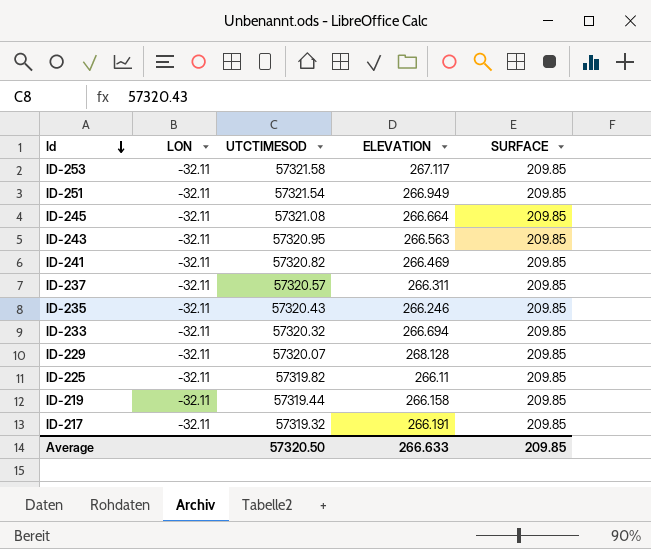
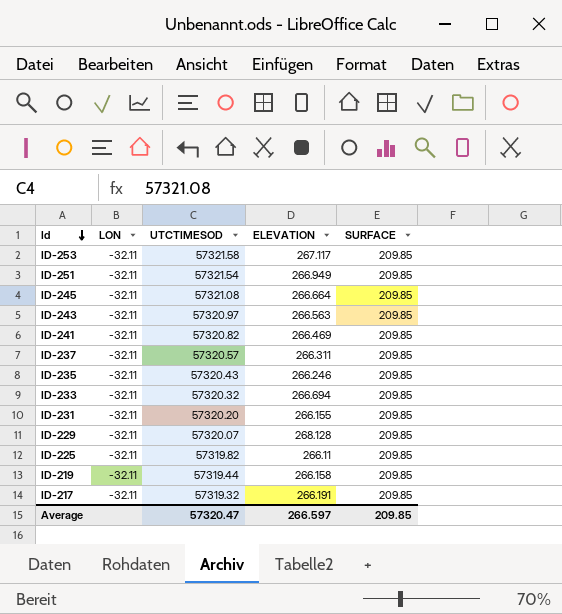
ID-243 | UTCTIMESOD: 57320.95 -> 57320.97
row ID-231: none -> -32.11 | 57320.20 | 266.155 | 209.85
Average | UTCTIMESOD: 57320.50 -> 57320.47
Average | ELEVATION: 266.633 -> 266.597

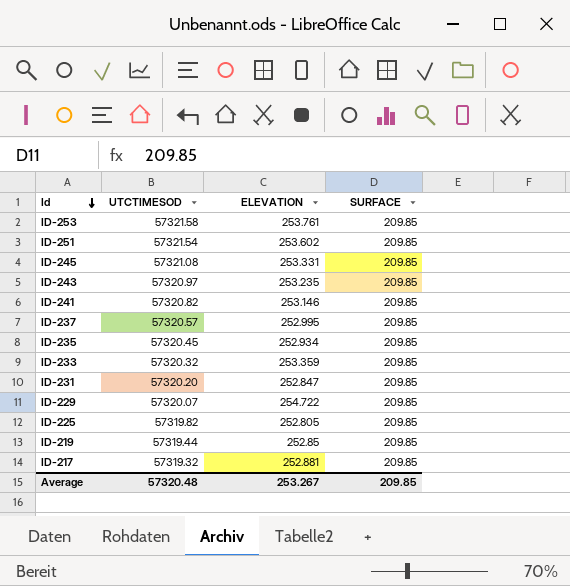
column LON | position: 2 -> none
ID-253 | ELEVATION: 267.117 -> 253.761
ID-251 | ELEVATION: 266.949 -> 253.602
ID-245 | ELEVATION: 266.664 -> 253.331
ID-243 | ELEVATION: 266.563 -> 253.235
ID-241 | ELEVATION: 266.469 -> 253.146
ID-237 | ELEVATION: 266.311 -> 252.995
ID-235 | UTCTIMESOD: 57320.43 -> 57320.45
ID-235 | ELEVATION: 266.246 -> 252.934
ID-233 | ELEVATION: 266.694 -> 253.359
ID-231 | ELEVATION: 266.155 -> 252.847
ID-229 | ELEVATION: 268.128 -> 254.722
ID-225 | ELEVATION: 266.11 -> 252.805
ID-219 | ELEVATION: 266.158 -> 252.85
ID-217 | ELEVATION: 266.191 -> 252.881
Average | UTCTIMESOD: 57320.47 -> 57320.48
Average | ELEVATION: 266.597 -> 253.267

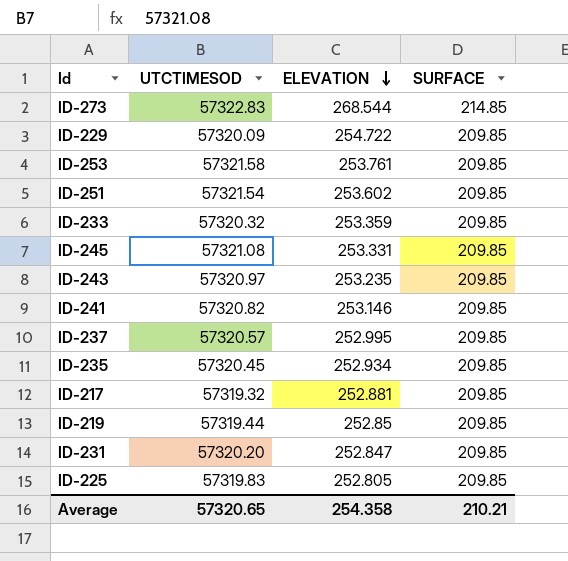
row order: Id descending -> ELEVATION descending
row ID-273: none -> 57322.83 | 268.544 | 214.85
ID-229 | UTCTIMESOD: 57320.07 -> 57320.09
ID-225 | UTCTIMESOD: 57319.82 -> 57319.83
Average | UTCTIMESOD: 57320.48 -> 57320.65
Average | ELEVATION: 253.267 -> 254.358
Average | SURFACE: 209.85 -> 210.21

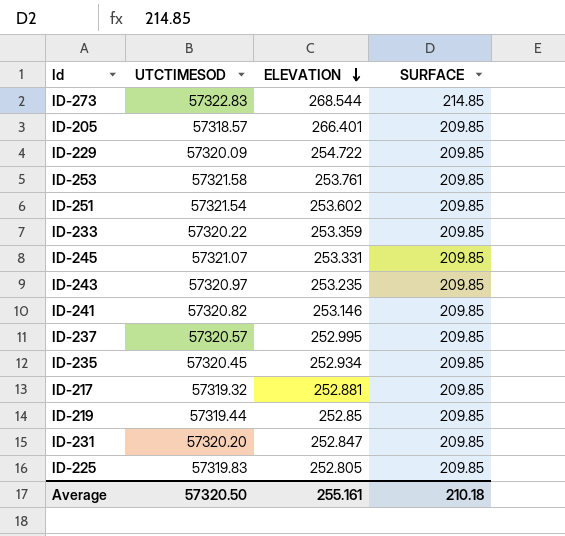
row ID-205: none -> 57318.57 | 266.401 | 209.85
ID-233 | UTCTIMESOD: 57320.32 -> 57320.22
ID-245 | UTCTIMESOD: 57321.08 -> 57321.07
Average | UTCTIMESOD: 57320.65 -> 57320.50
Average | ELEVATION: 254.358 -> 255.161
Average | SURFACE: 210.21 -> 210.18

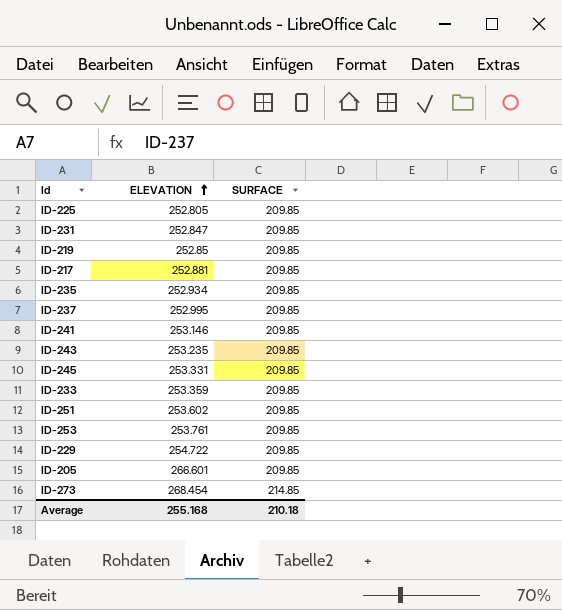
row order: ELEVATION descending -> ELEVATION ascending
column UTCTIMESOD | position: 2 -> none
ID-205 | ELEVATION: 266.401 -> 266.601
ID-273 | ELEVATION: 268.544 -> 268.454
Average | ELEVATION: 255.161 -> 255.168

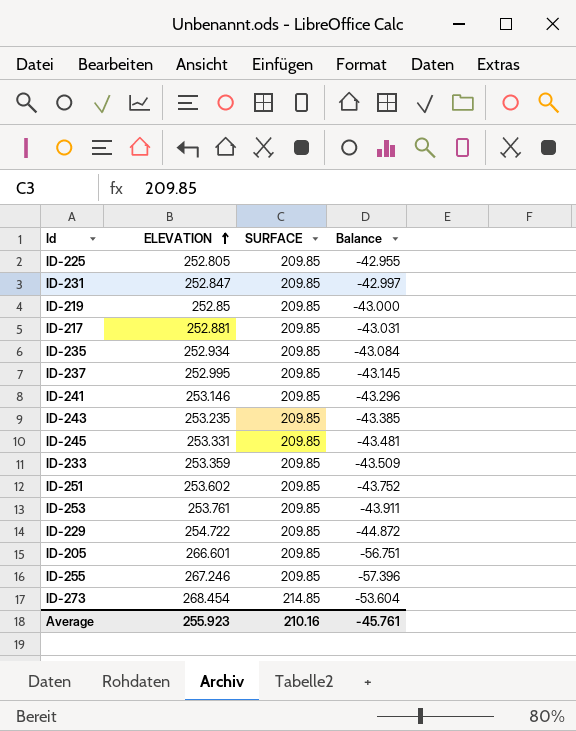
column Balance | formula: none -> [SURFACE] - [ELEVATION]
row ID-255: none -> 267.246 | 209.85 | -57.396
Average | ELEVATION: 255.168 -> 255.923
Average | SURFACE: 210.18 -> 210.16

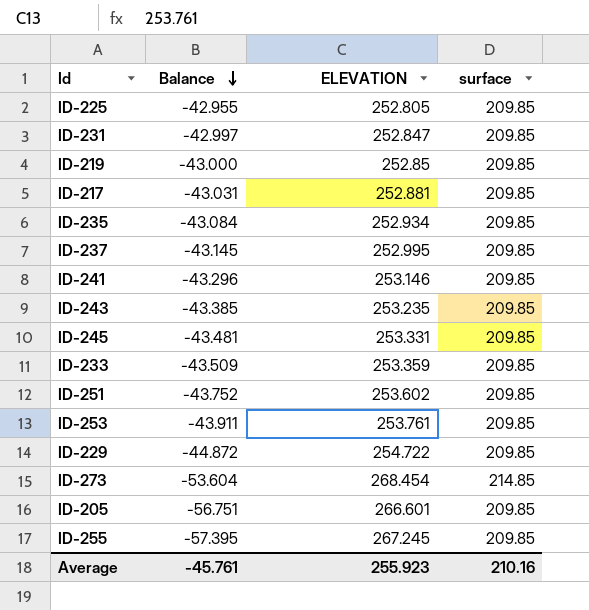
row order: ELEVATION ascending -> Balance descending
column Balance | position: 4 -> 2
column name: SURFACE -> surface
ID-255 | Balance: -57.396 -> -57.395
ID-255 | ELEVATION: 267.246 -> 267.245

